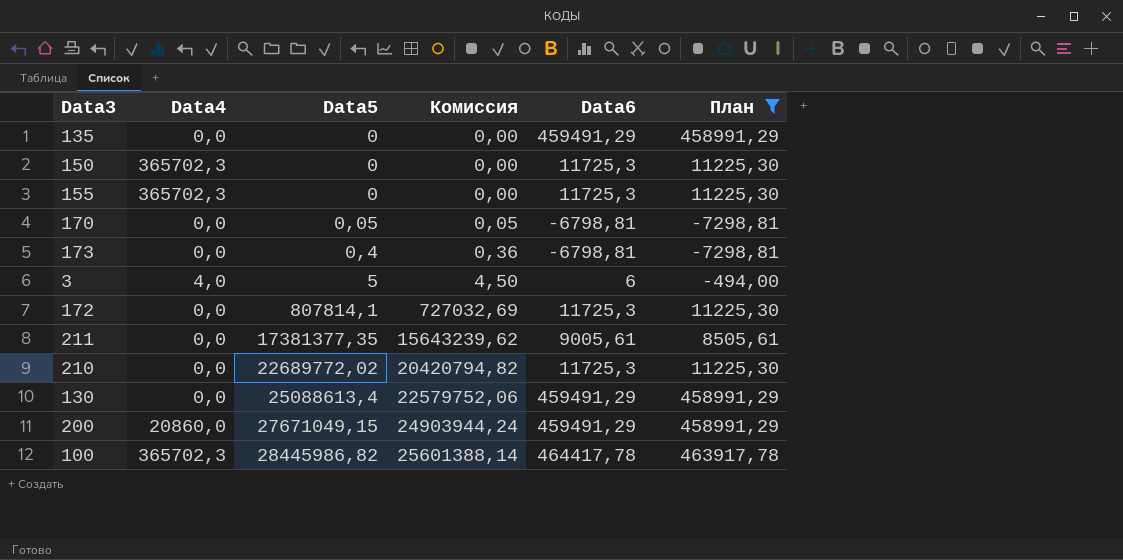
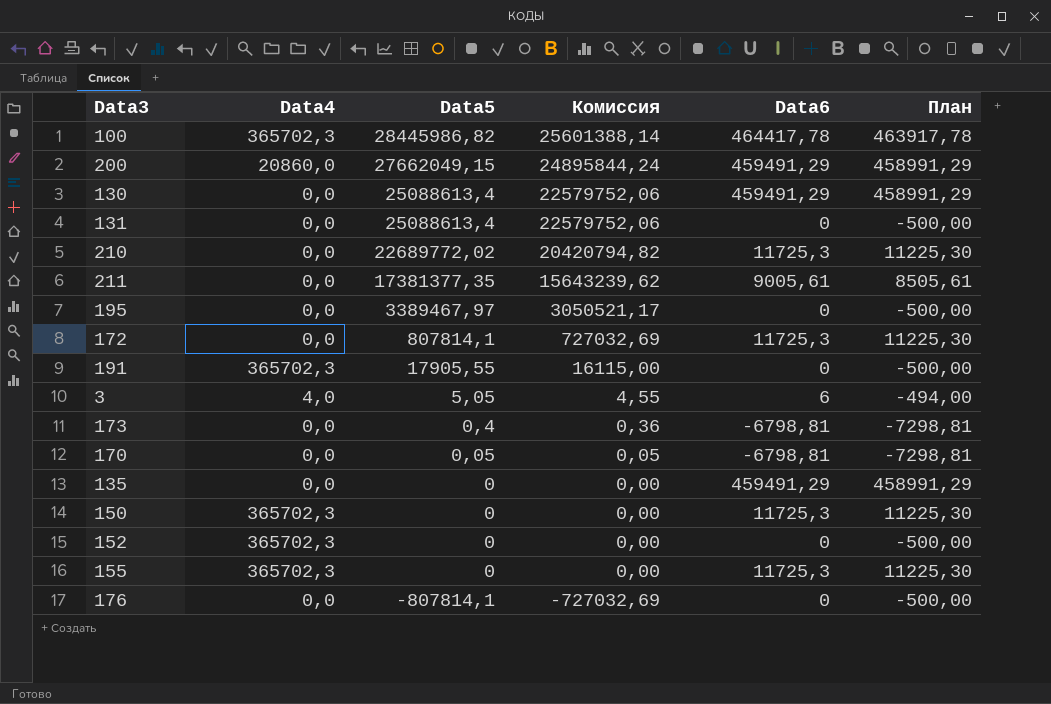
filter: План != -500,00 -> none
row order: Data5 ascending -> Data5 descending
200 | Data5: 27671049,15 -> 27662049,15
200 | Комиссия: 24903944,24 -> 24895844,24
3 | Data5: 5 -> 5,05
3 | Комиссия: 4,50 -> 4,55

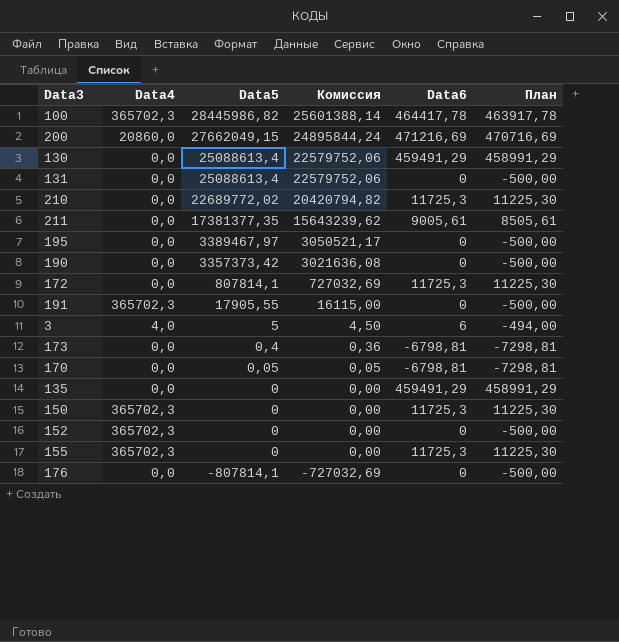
200 | Data6: 459491,29 -> 471216,69
200 | План: 458991,29 -> 470716,69
row 190: none -> 0,0 | 3357373,42 | 3021636,08 | 0 | -500,00
3 | Data5: 5,05 -> 5
3 | Комиссия: 4,55 -> 4,50

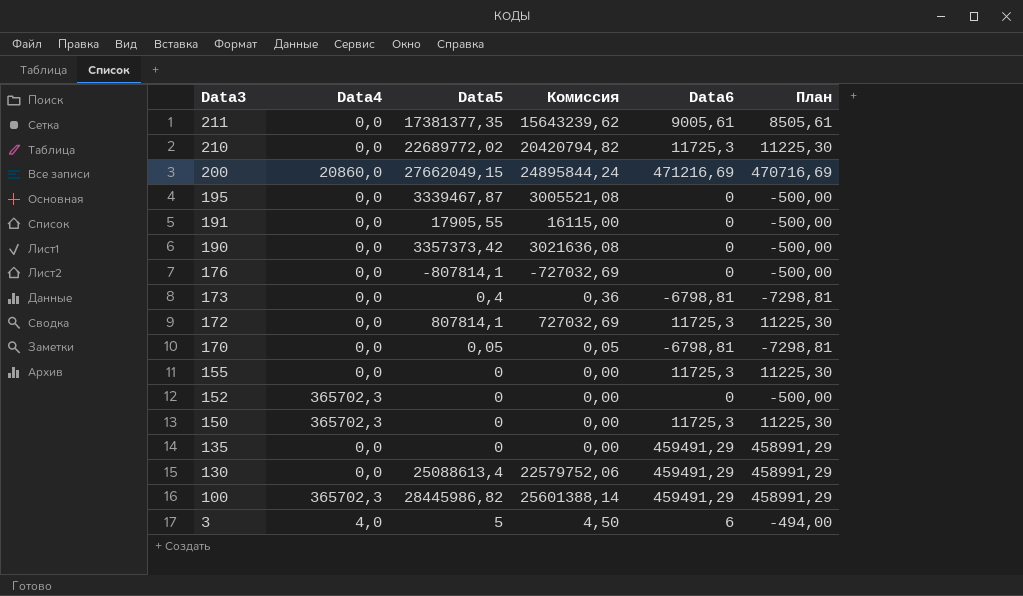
row order: Data5 descending -> Data3 descending
row 131: 0,0 | 25088613,4 | 22579752,06 | 0 | -500,00 -> none
195 | Data5: 3389467,97 -> 3339467,87
195 | Комиссия: 3050521,17 -> 3005521,08
191 | Data4: 365702,3 -> 0,0
155 | Data4: 365702,3 -> 0,0
100 | Data6: 464417,78 -> 459491,29
100 | План: 463917,78 -> 458991,29

